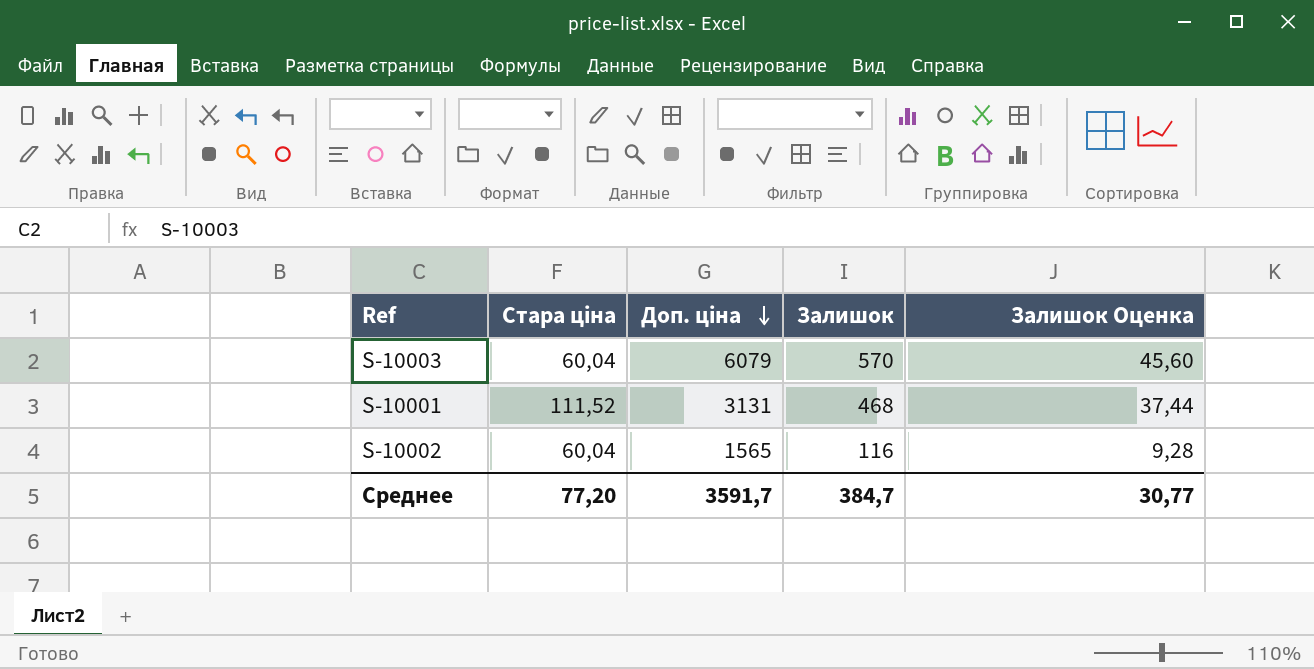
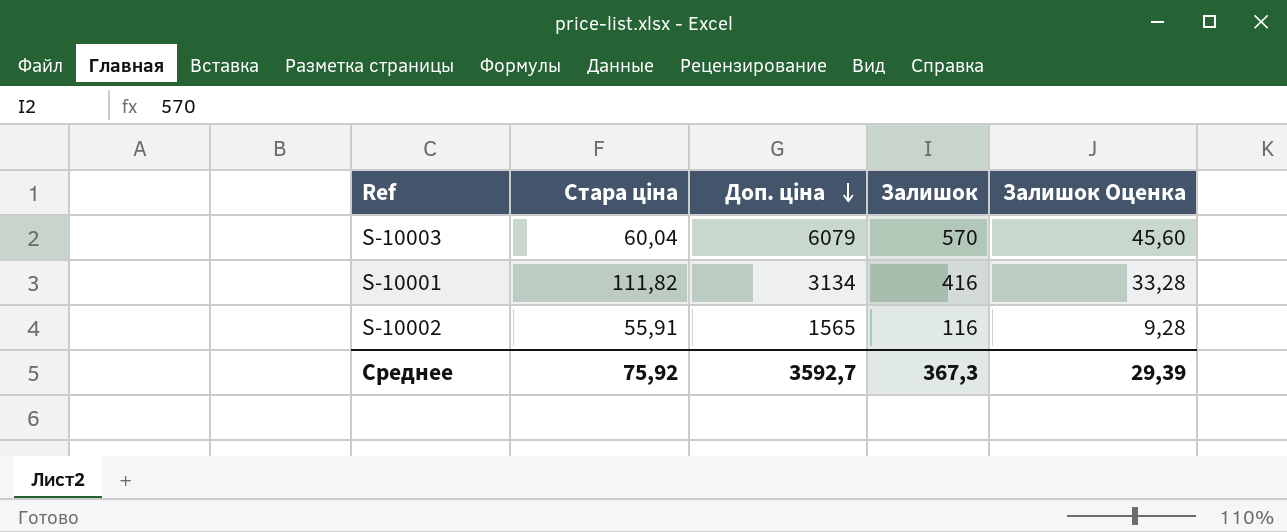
S-10001 | Стара ціна: 111,52 -> 111,82
S-10001 | Доп. ціна: 3131 -> 3134
S-10001 | Залишок: 468 -> 416
S-10001 | Залишок Оценка: 37,44 -> 33,28
S-10002 | Стара ціна: 60,04 -> 55,91
Среднее | Стара ціна: 77,20 -> 75,92
Среднее | Доп. ціна: 3591,7 -> 3592,7
Среднее | Залишок: 384,7 -> 367,3
Среднее | Залишок Оценка: 30,77 -> 29,39

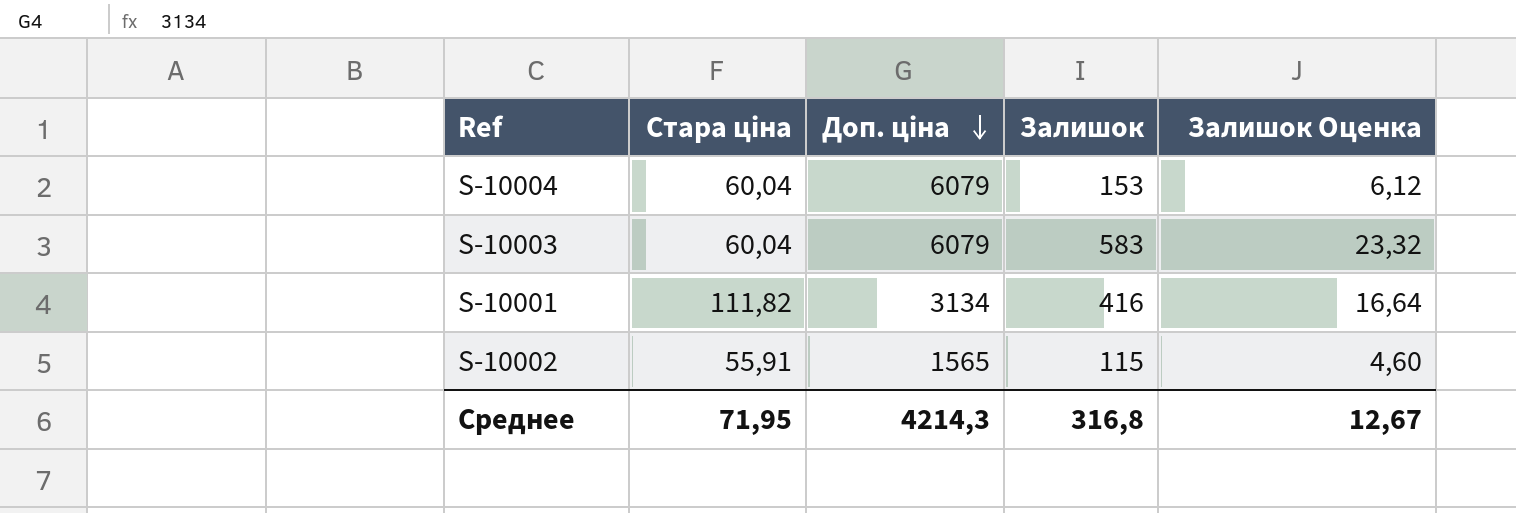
column Залишок Оценка | formula: [Залишок] * 0,08 -> [Залишок] * 0,04
row S-10004: none -> 60,04 | 6079 | 153 | 6,12
S-10003 | Залишок: 570 -> 583
S-10002 | Залишок: 116 -> 115
Среднее | Стара ціна: 75,92 -> 71,95
Среднее | Доп. ціна: 3592,7 -> 4214,3
Среднее | Залишок: 367,3 -> 316,8
Среднее | Залишок Оценка: 29,39 -> 12,67

